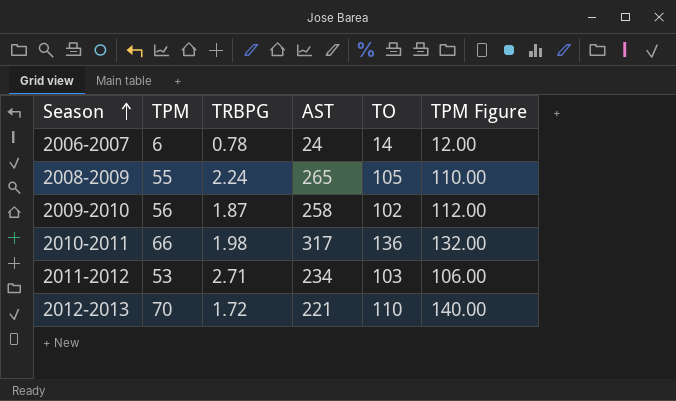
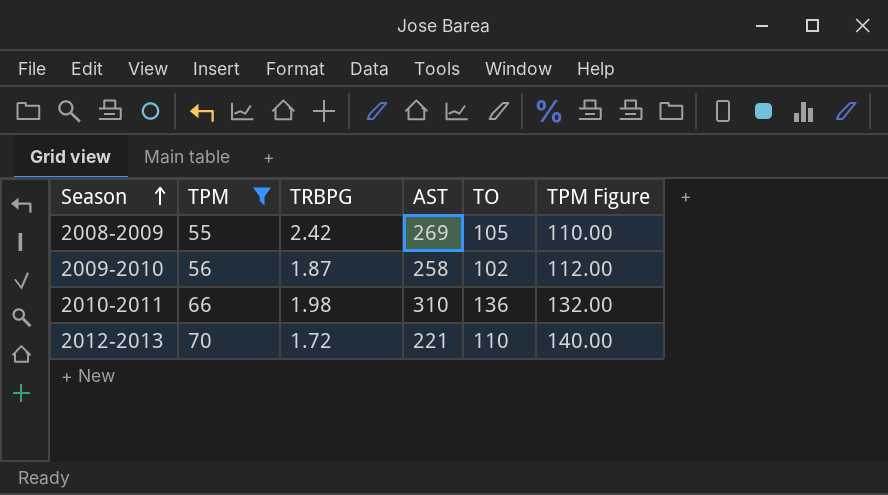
filter: none -> TPM >= 55
2008-2009 | TRBPG: 2.24 -> 2.42
2008-2009 | AST: 265 -> 269
2010-2011 | AST: 317 -> 310

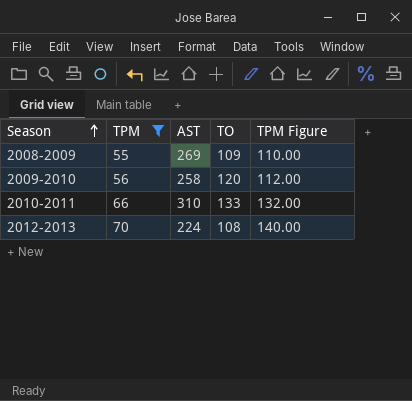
column TRBPG | position: 3 -> none
2008-2009 | TO: 105 -> 109
2009-2010 | TO: 102 -> 120
2010-2011 | TO: 136 -> 133
2012-2013 | AST: 221 -> 224
2012-2013 | TO: 110 -> 108

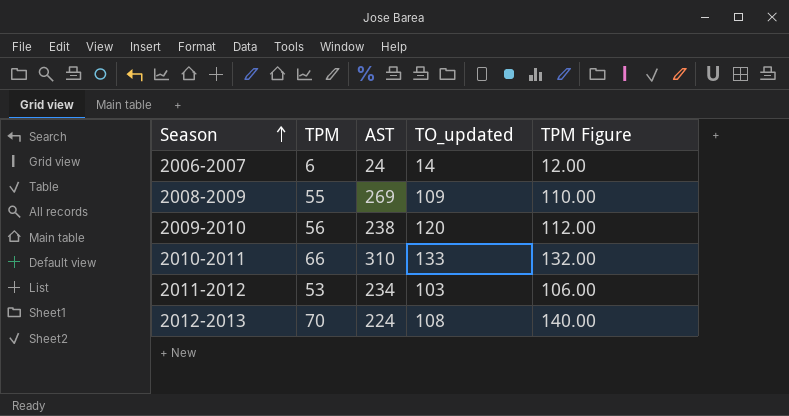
filter: TPM >= 55 -> none
column name: TO -> TO_updated
2009-2010 | AST: 258 -> 238

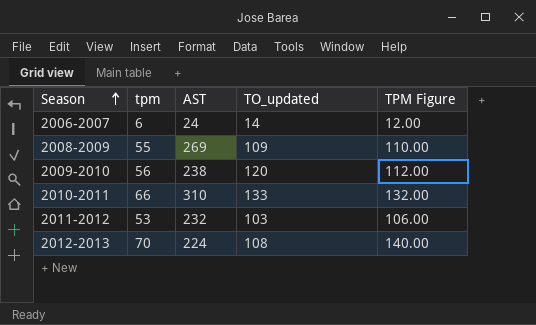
column name: TPM -> tpm
2011-2012 | AST: 234 -> 232

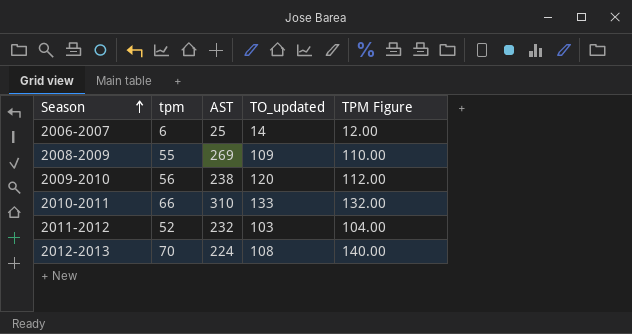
2006-2007 | AST: 24 -> 25
2011-2012 | tpm: 53 -> 52
2011-2012 | TPM Figure: 106.00 -> 104.00

